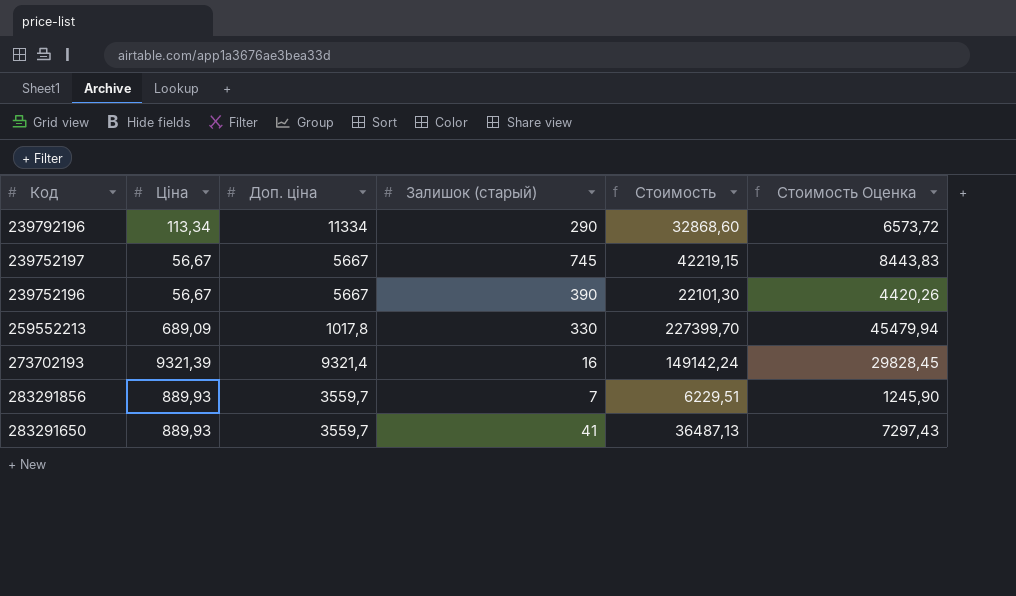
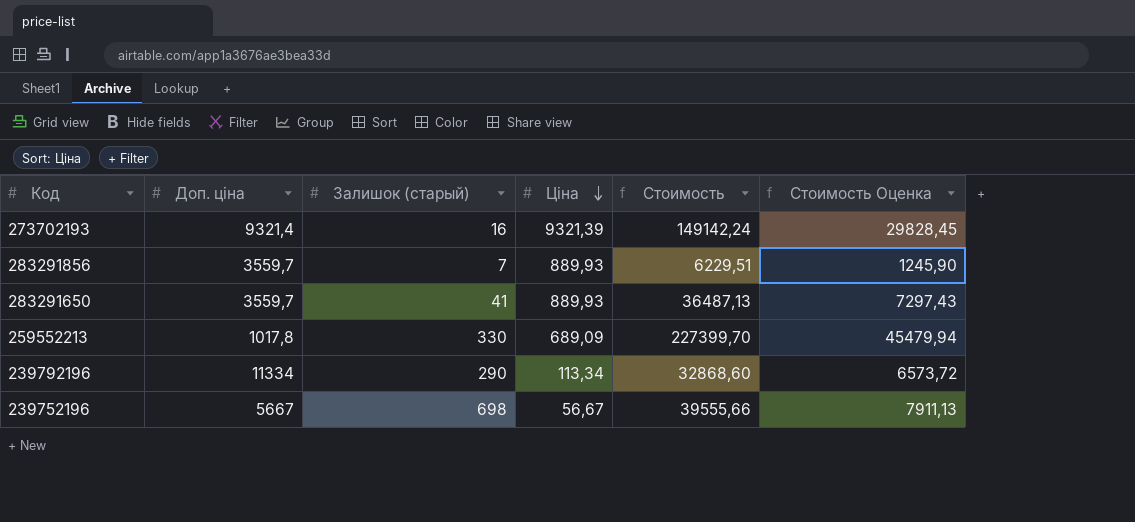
row order: none -> Ціна descending
column Ціна | position: 2 -> 4
row 239752197: 56,67 | 5667 | 745 | 42219,15 | 8443,83 -> none
239752196 | Залишок (старый): 390 -> 698
239752196 | Стоимость: 22101,30 -> 39555,66
239752196 | Стоимость Оценка: 4420,26 -> 7911,13

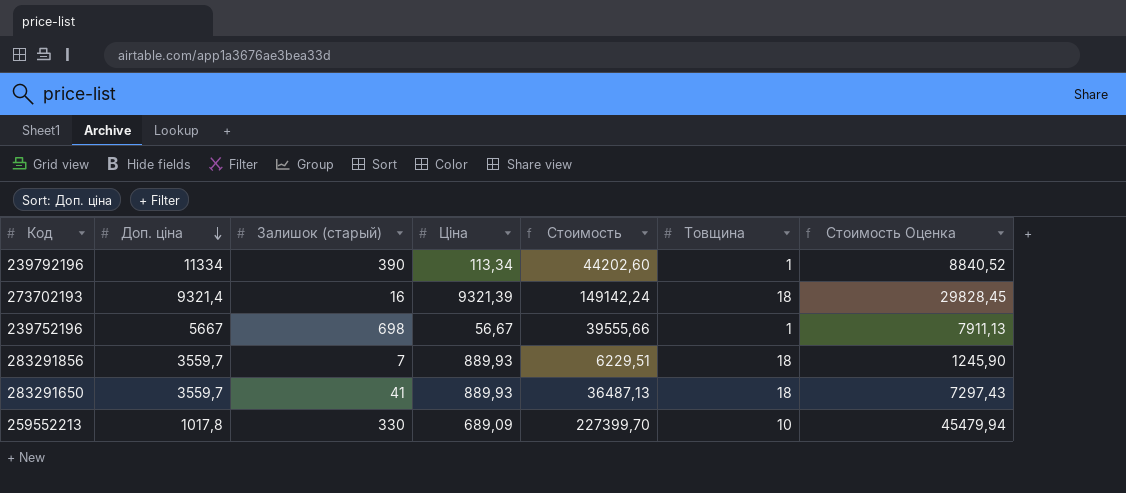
row order: Ціна descending -> Доп. ціна descending
column Товщина | position: none -> 6
239792196 | Залишок (старый): 290 -> 390
239792196 | Стоимость: 32868,60 -> 44202,60
239792196 | Стоимость Оценка: 6573,72 -> 8840,52

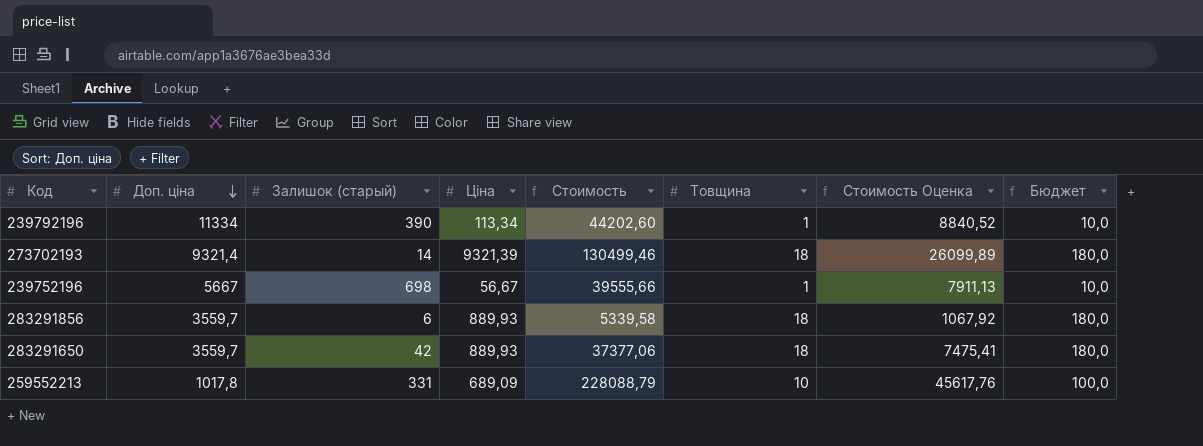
column Бюджет | formula: none -> [Товщина] * 10
273702193 | Залишок (старый): 16 -> 14
273702193 | Стоимость: 149142,24 -> 130499,46
273702193 | Стоимость Оценка: 29828,45 -> 26099,89
283291856 | Залишок (старый): 7 -> 6
283291856 | Стоимость: 6229,51 -> 5339,58
283291856 | Стоимость Оценка: 1245,90 -> 1067,92
283291650 | Залишок (старый): 41 -> 42
283291650 | Стоимость: 36487,13 -> 37377,06
283291650 | Стоимость Оценка: 7297,43 -> 7475,41
259552213 | Залишок (старый): 330 -> 331
259552213 | Стоимость: 227399,70 -> 228088,79
259552213 | Стоимость Оценка: 45479,94 -> 45617,76

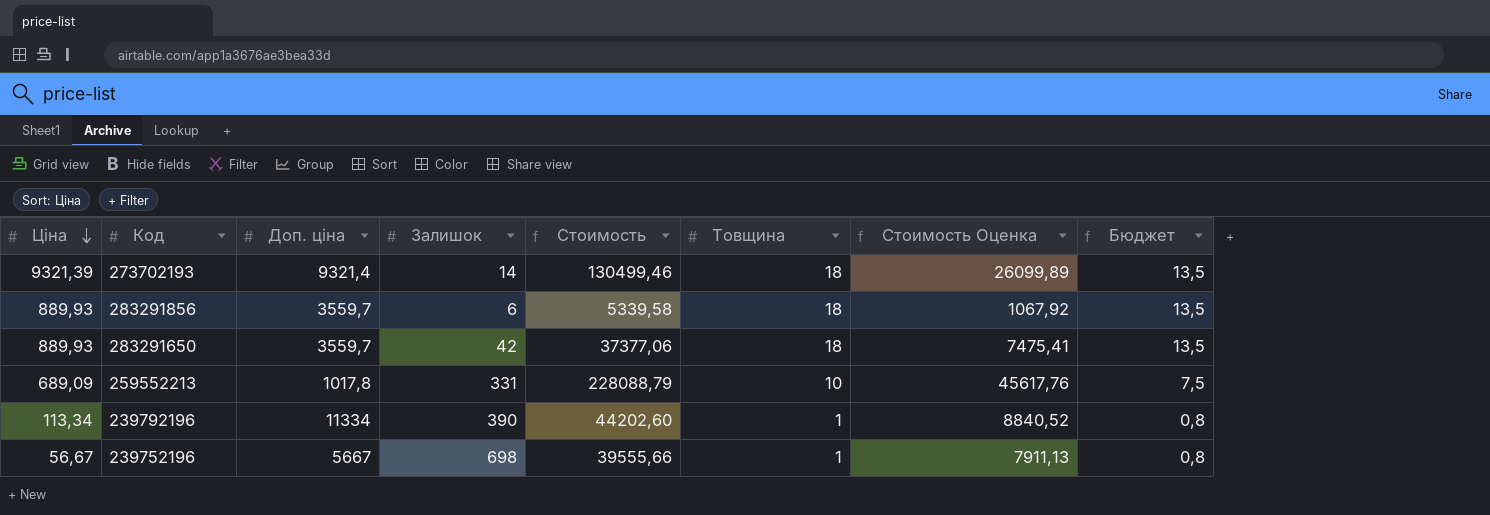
row order: Доп. ціна descending -> Ціна descending
column Ціна | position: 4 -> 1
column name: Залишок (старый) -> Залишок
column Бюджет | formula: [Товщина] * 10 -> [Товщина] * 0,75

